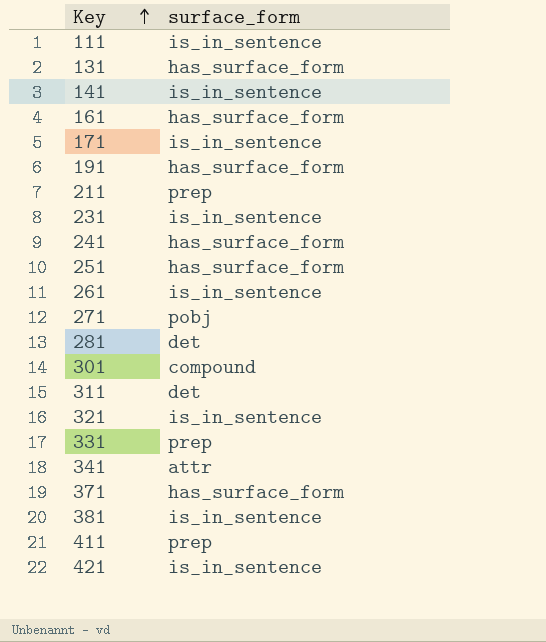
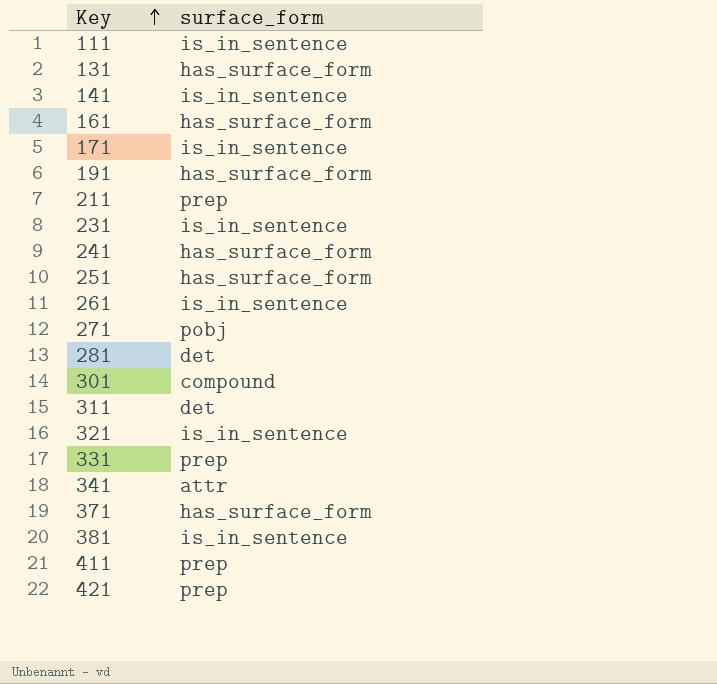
421 | surface_form: is_in_sentence -> prep

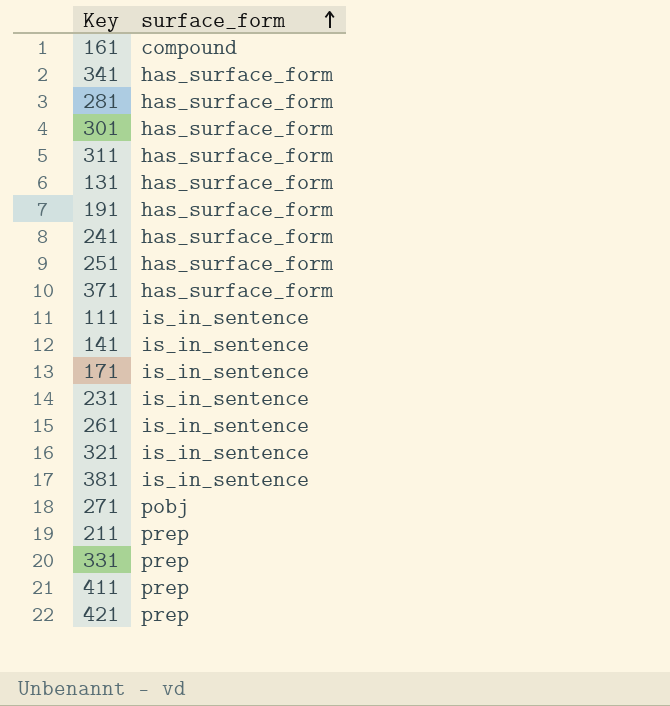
row order: Key ascending -> surface_form ascending
161 | surface_form: has_surface_form -> compound
341 | surface_form: attr -> has_surface_form
281 | surface_form: det -> has_surface_form
301 | surface_form: compound -> has_surface_form
311 | surface_form: det -> has_surface_form

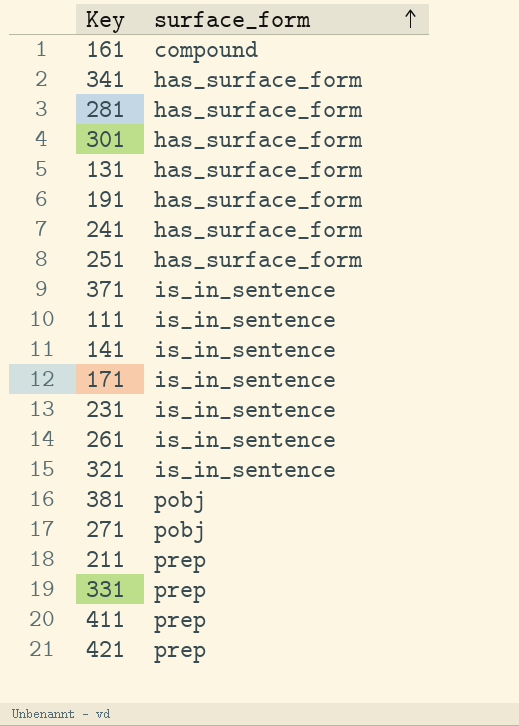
row 311: has_surface_form -> none
371 | surface_form: has_surface_form -> is_in_sentence
381 | surface_form: is_in_sentence -> pobj

